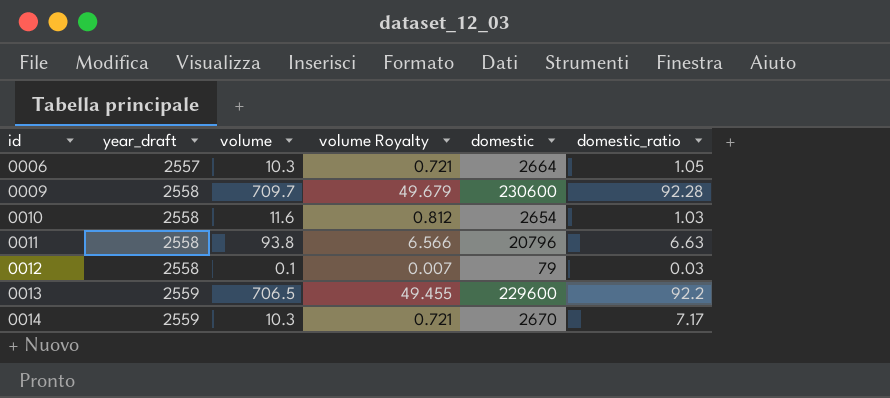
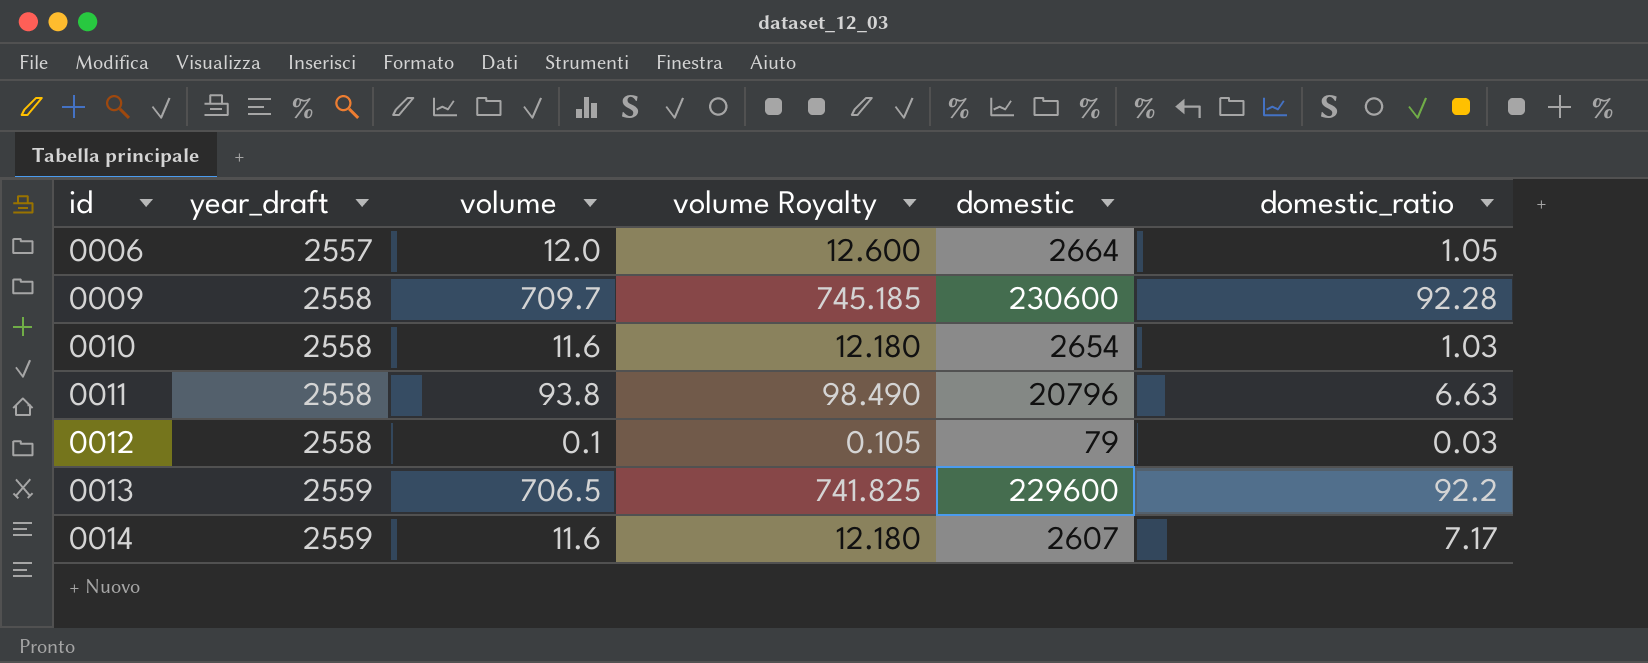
column volume Royalty | formula: [volume] * 0.07 -> [volume] * 1.05
0006 | volume: 10.3 -> 12.0
0014 | volume: 10.3 -> 11.6
0014 | domestic: 2670 -> 2607

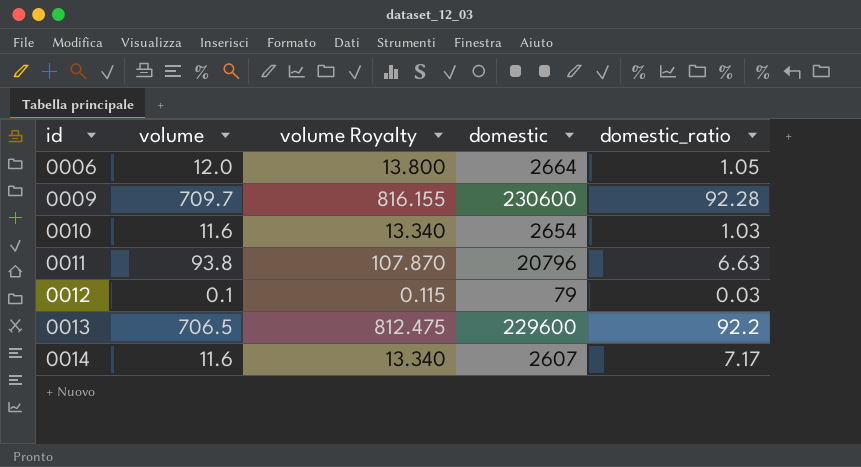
column year_draft | position: 2 -> none
column volume Royalty | formula: [volume] * 1.05 -> [volume] * 1.15

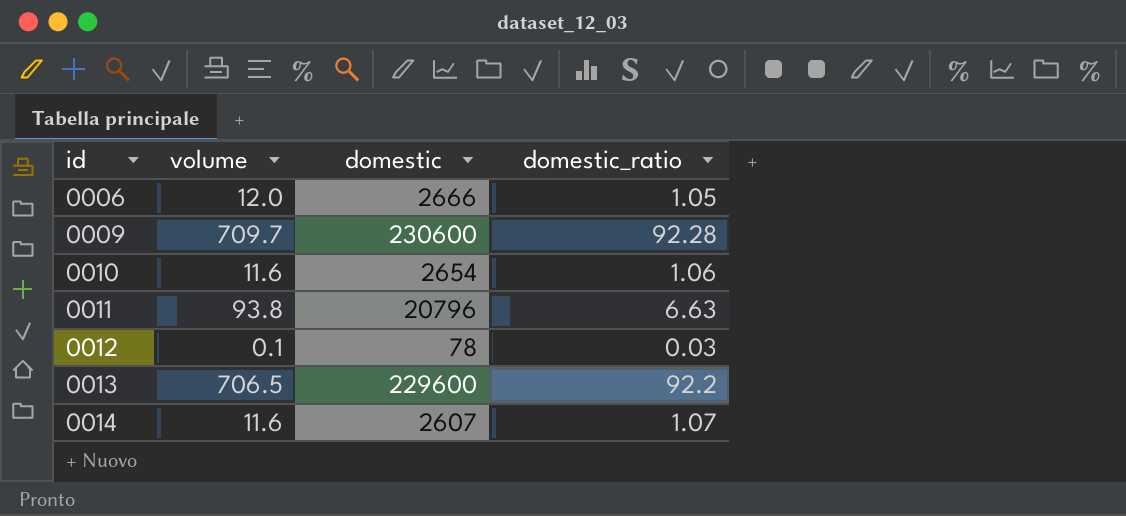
column volume Royalty | formula: [volume] * 1.15 -> none
0006 | domestic: 2664 -> 2666
0010 | domestic_ratio: 1.03 -> 1.06
0012 | domestic: 79 -> 78
0014 | domestic_ratio: 7.17 -> 1.07

